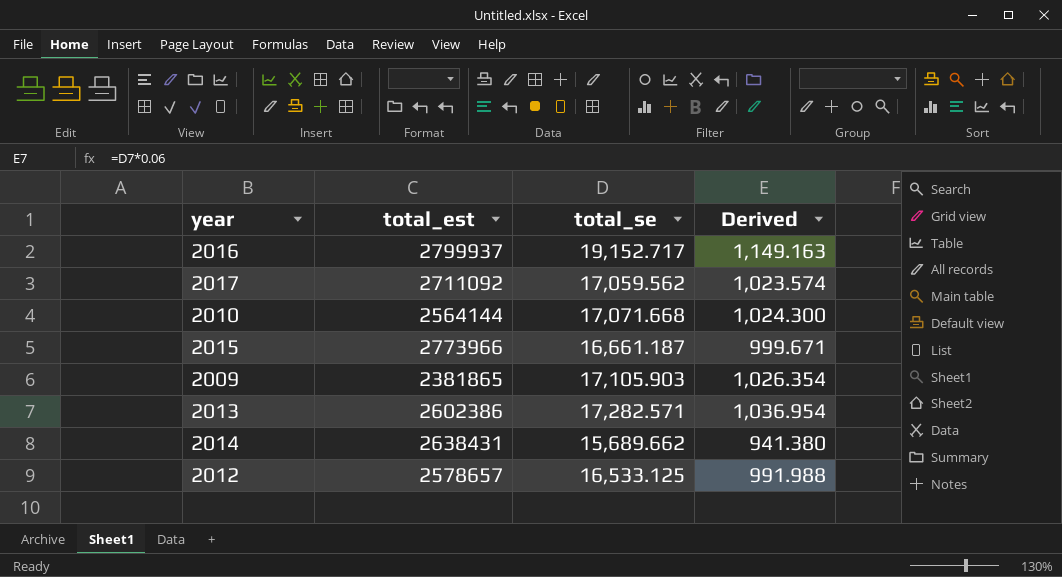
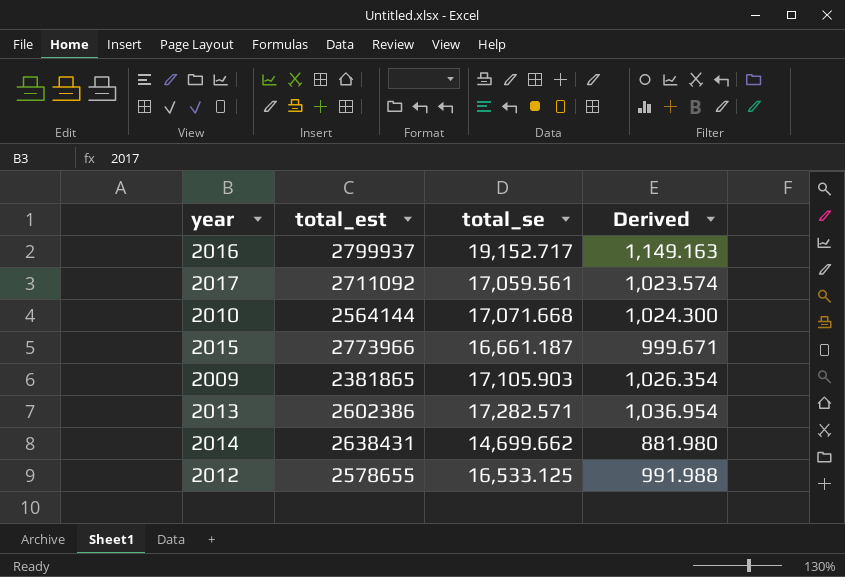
2017 | total_se: 17,059.562 -> 17,059.561
2014 | total_se: 15,689.662 -> 14,699.662
2014 | Derived: 941.380 -> 881.980
2012 | total_est: 2578657 -> 2578655

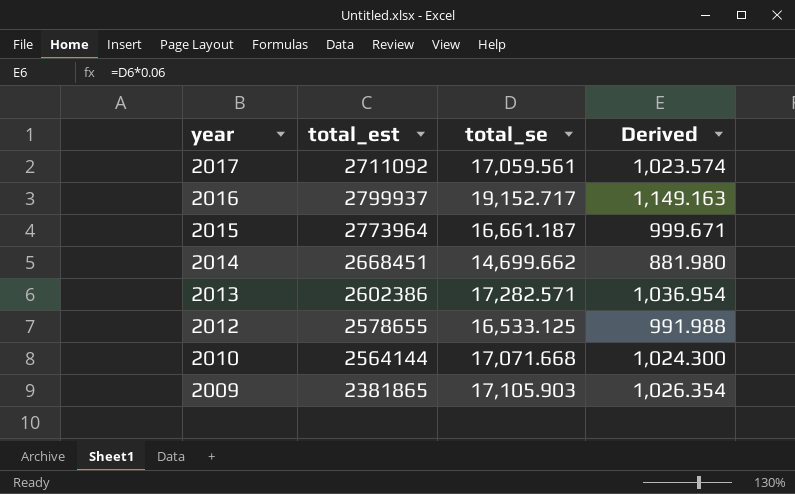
row order: none -> year descending
2015 | total_est: 2773966 -> 2773964
2014 | total_est: 2638431 -> 2668451

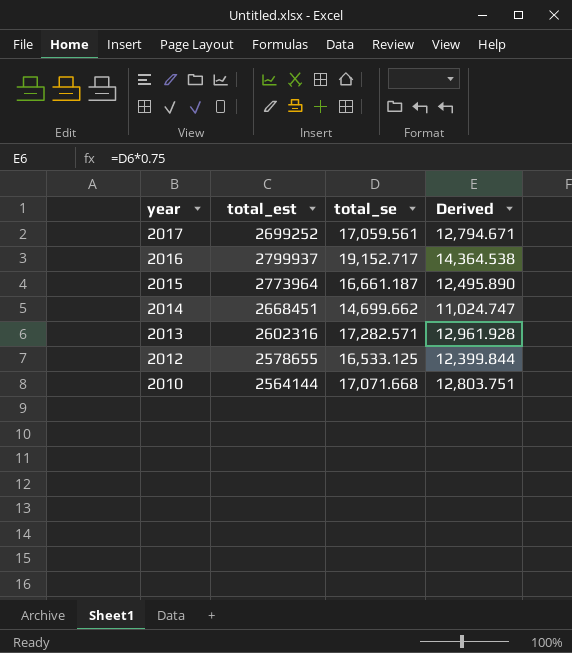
column Derived | formula: [total_se] * 0.06 -> [total_se] * 0.75
row 2009: 2381865 | 17,105.903 | 1,026.354 -> none
2017 | total_est: 2711092 -> 2699252
2013 | total_est: 2602386 -> 2602316

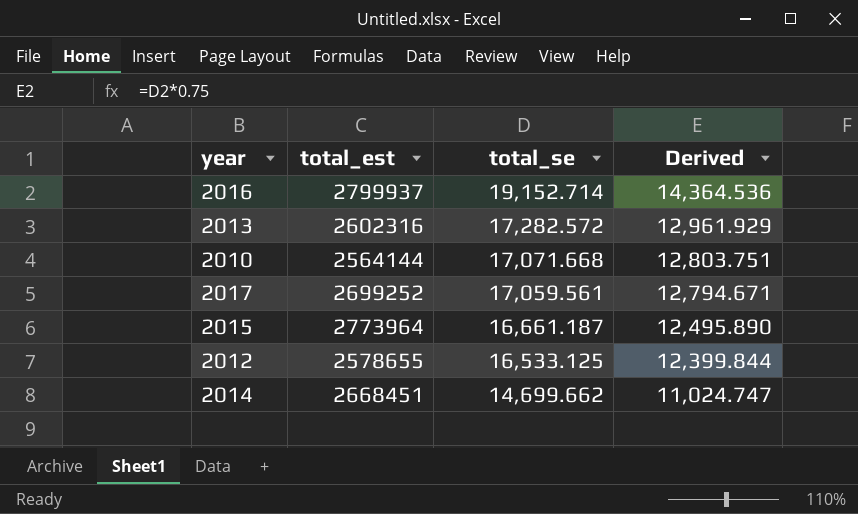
row order: year descending -> total_se descending
2016 | total_se: 19,152.717 -> 19,152.714
2016 | Derived: 14,364.538 -> 14,364.536
2013 | total_se: 17,282.571 -> 17,282.572
2013 | Derived: 12,961.928 -> 12,961.929

